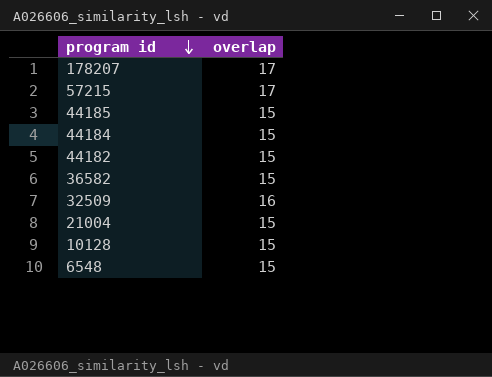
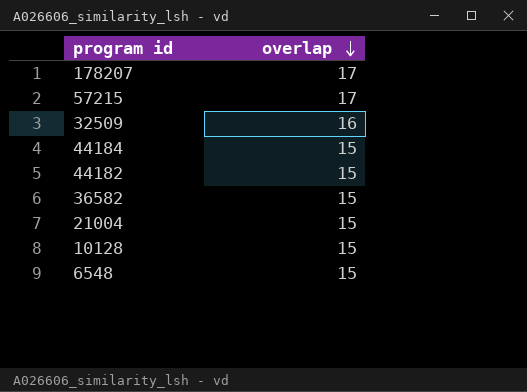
row order: program id descending -> overlap descending
row 44185: 15 -> none

